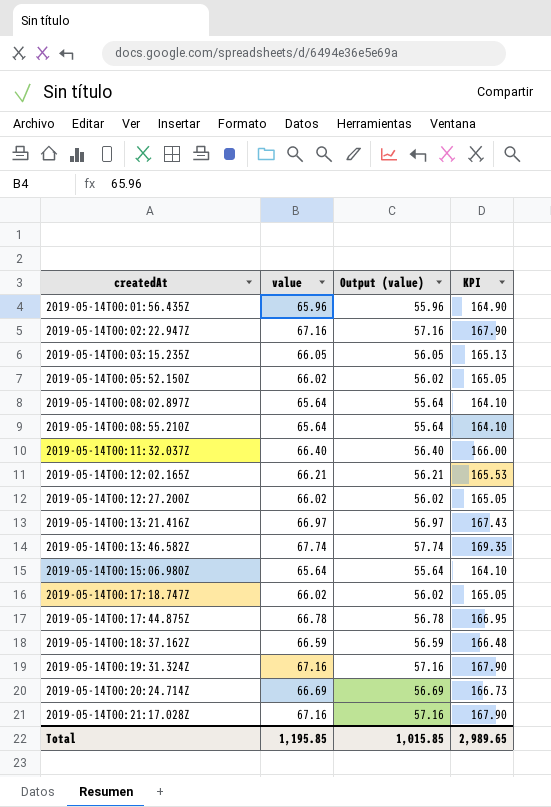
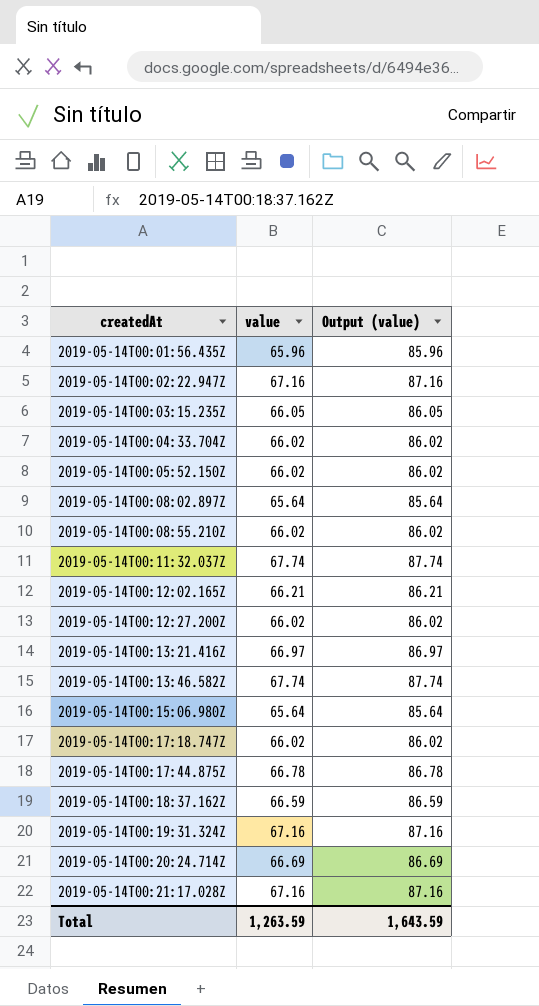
column KPI | formula: [value] * 2.5 -> none
column Output (value) | formula: [value] - 10 -> [value] + 20
row 2019-05-14T00:04:33.704Z: none -> 66.02 | 86.02
2019-05-14T00:08:55.210Z | value: 65.64 -> 66.02
2019-05-14T00:11:32.037Z | value: 66.40 -> 67.74
Total | value: 1,195.85 -> 1,263.59
Total | Output (value): 1,015.85 -> 1,643.59

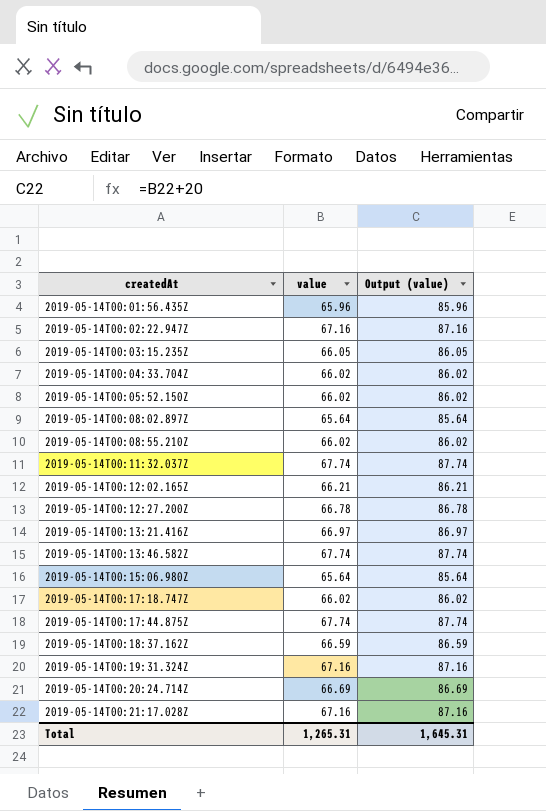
2019-05-14T00:12:27.200Z | value: 66.02 -> 66.78
2019-05-14T00:12:27.200Z | Output (value): 86.02 -> 86.78
2019-05-14T00:17:44.875Z | value: 66.78 -> 67.74
2019-05-14T00:17:44.875Z | Output (value): 86.78 -> 87.74
Total | value: 1,263.59 -> 1,265.31
Total | Output (value): 1,643.59 -> 1,645.31

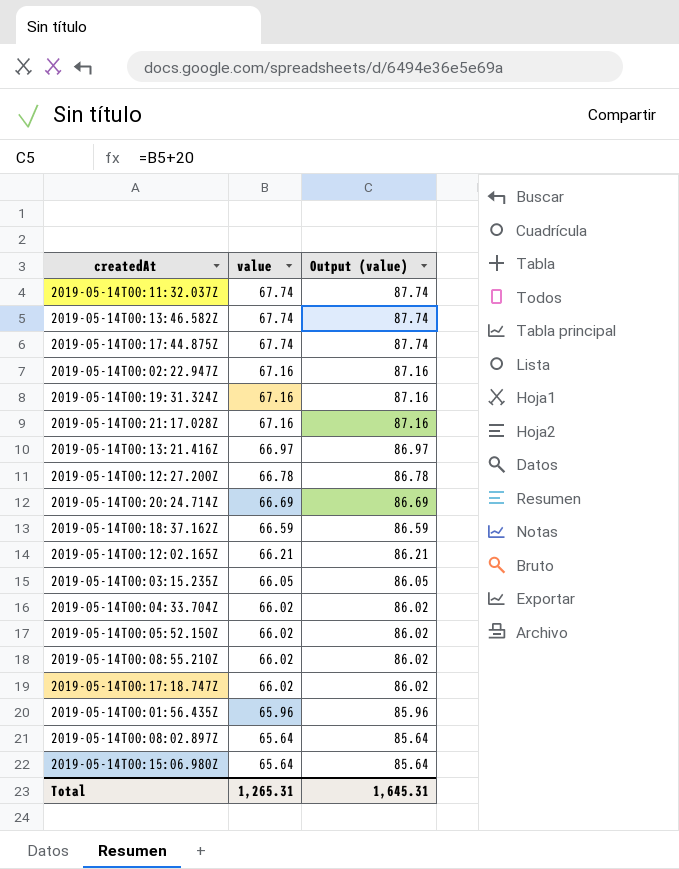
row order: createdAt ascending -> value descending

